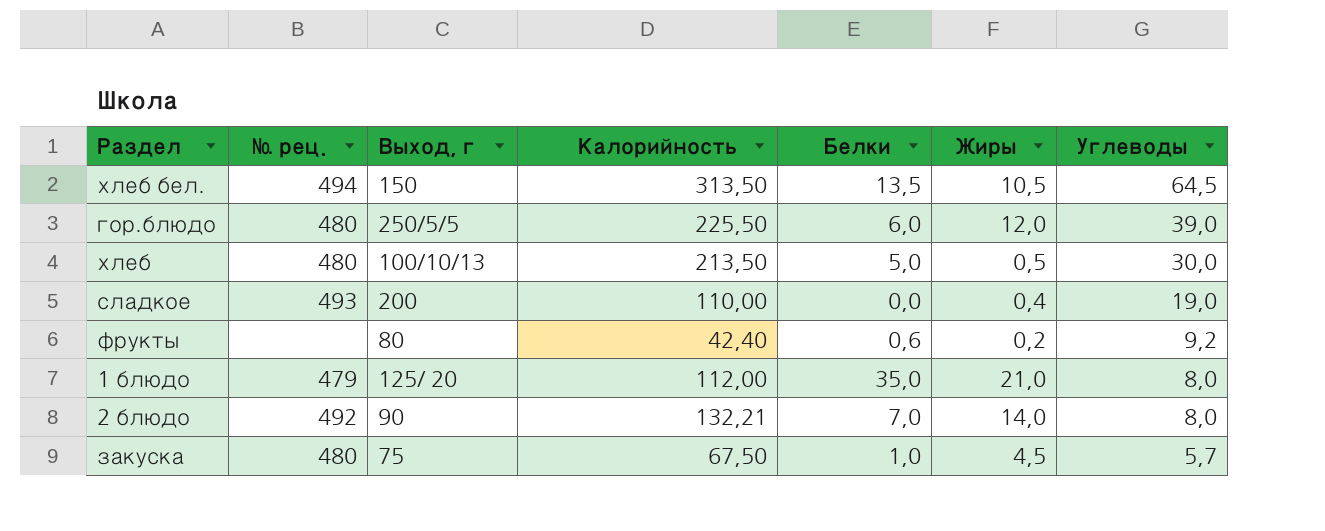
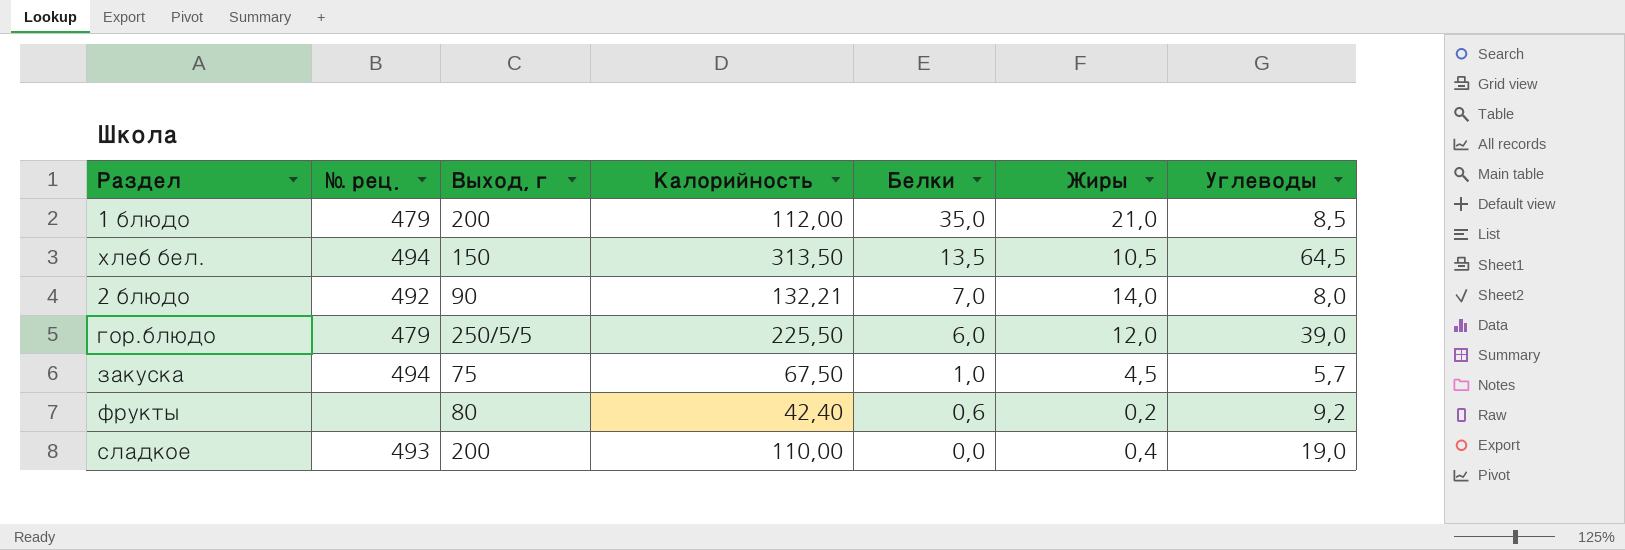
row order: Углеводы descending -> Белки descending
row хлеб: 480 | 100/10/13 | 213,50 | 5,0 | 0,5 | 30,0 -> none
1 блюдо | Выход, г: 125/ 20 -> 200
1 блюдо | Углеводы: 8,0 -> 8,5
гор.блюдо | № рец.: 480 -> 479
закуска | № рец.: 480 -> 494

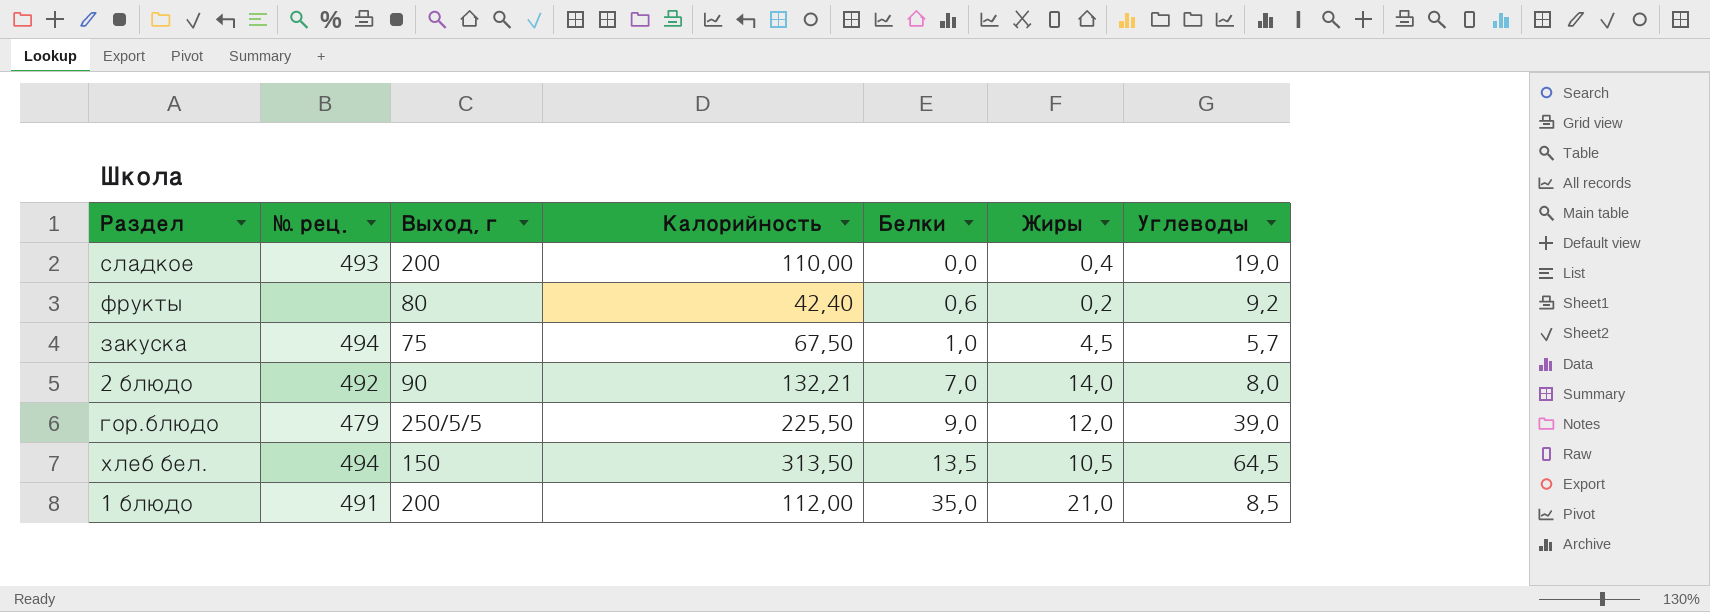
row order: Белки descending -> Белки ascending
гор.блюдо | Белки: 6,0 -> 9,0
1 блюдо | № рец.: 479 -> 491

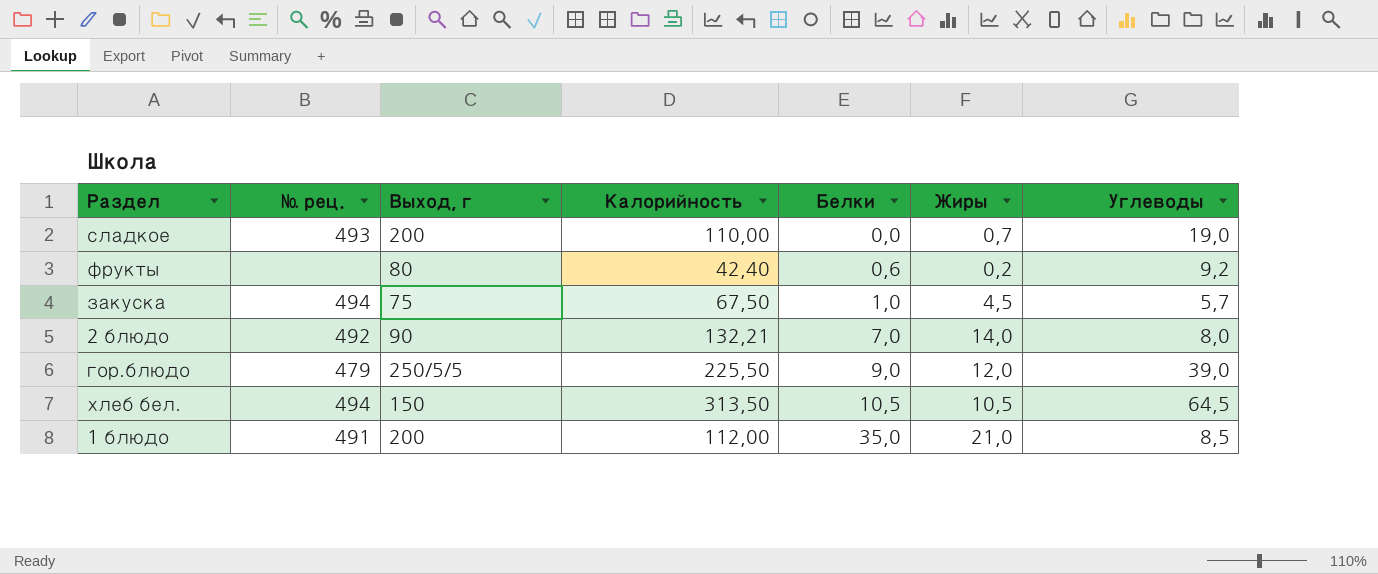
сладкое | Жиры: 0,4 -> 0,7
хлеб бел. | Белки: 13,5 -> 10,5

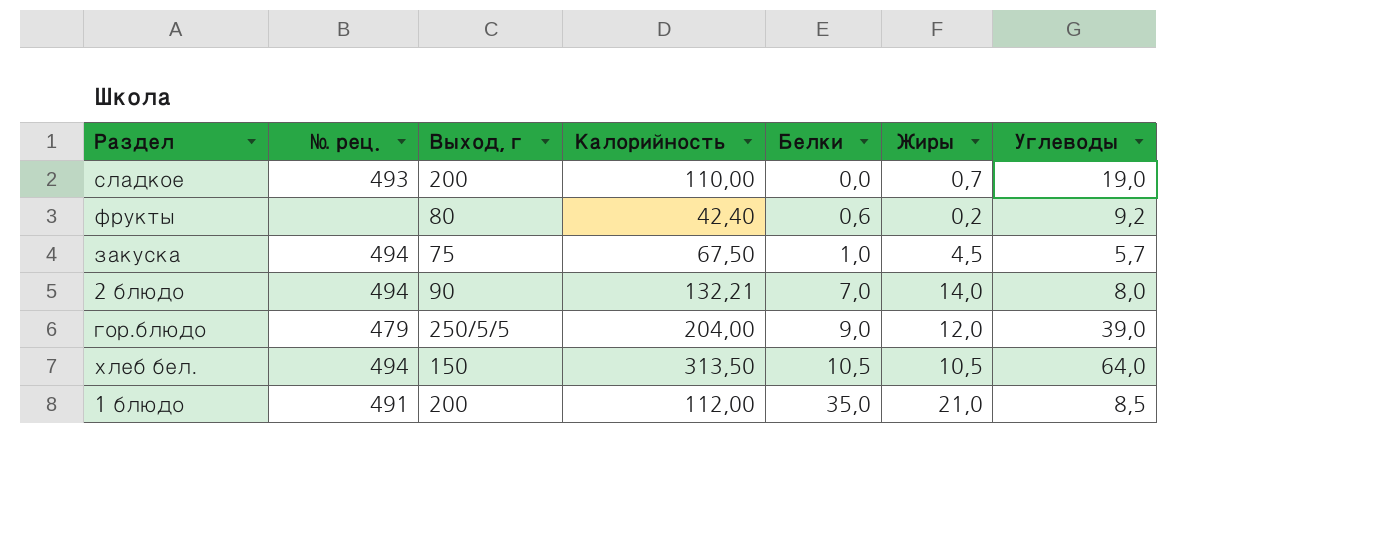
2 блюдо | № рец.: 492 -> 494
гор.блюдо | Калорийность: 225,50 -> 204,00
хлеб бел. | Углеводы: 64,5 -> 64,0

